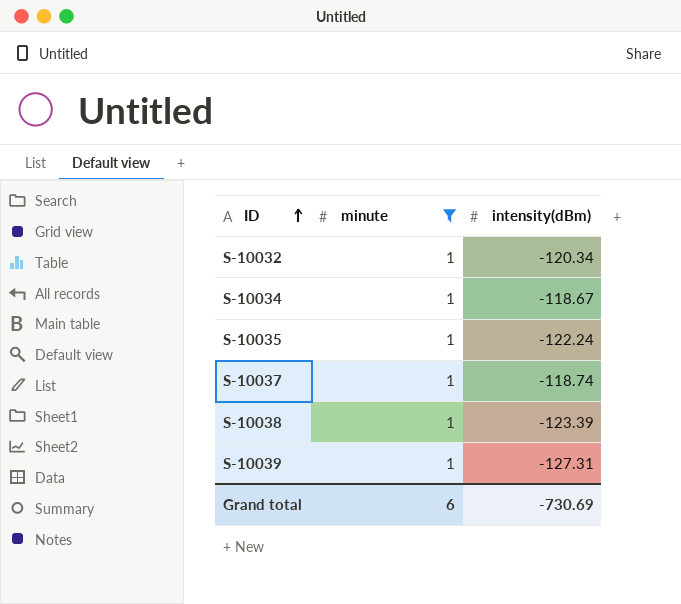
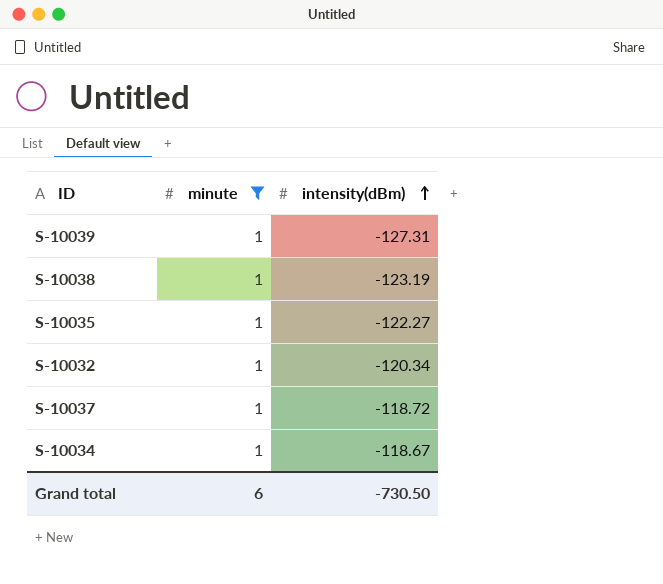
row order: ID ascending -> intensity(dBm) ascending
S-10038 | intensity(dBm): -123.39 -> -123.19
S-10035 | intensity(dBm): -122.24 -> -122.27
S-10037 | intensity(dBm): -118.74 -> -118.72
Grand total | intensity(dBm): -730.69 -> -730.50

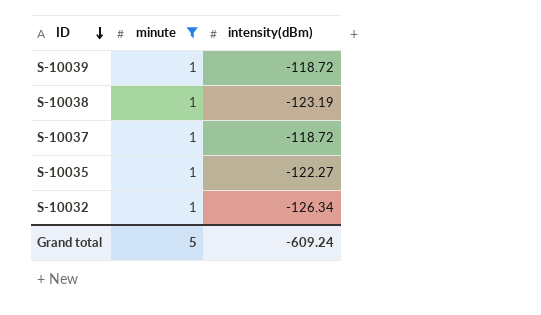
row order: intensity(dBm) ascending -> ID descending
row S-10034: 1 | -118.67 -> none
S-10039 | intensity(dBm): -127.31 -> -118.72
S-10032 | intensity(dBm): -120.34 -> -126.34
Grand total | minute: 6 -> 5
Grand total | intensity(dBm): -730.50 -> -609.24

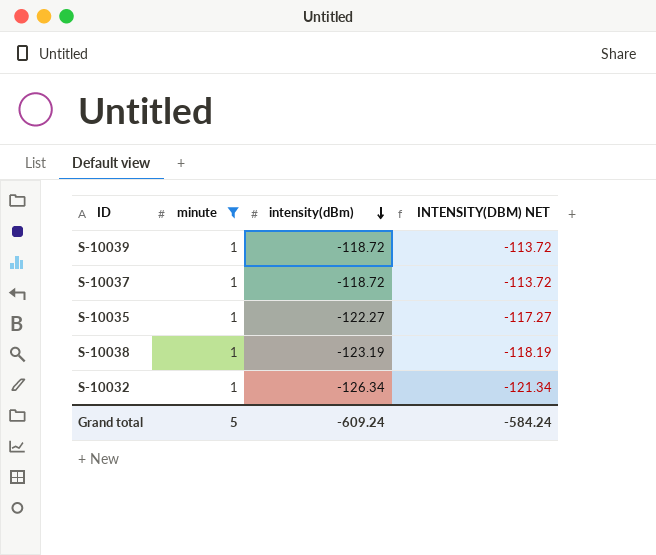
row order: ID descending -> intensity(dBm) descending
column INTENSITY(DBM) NET | formula: none -> [intensity(dBm)] + 5

